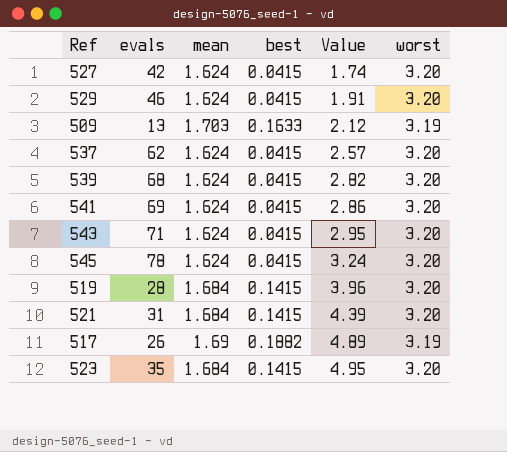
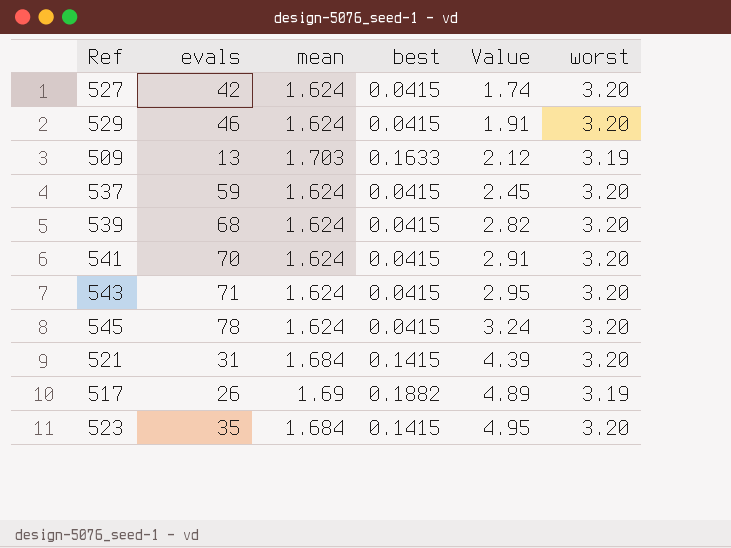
row 519: 28 | 1.684 | 0.1415 | 3.96 | 3.20 -> none
537 | evals: 62 -> 59
537 | Value: 2.57 -> 2.45
541 | evals: 69 -> 70
541 | Value: 2.86 -> 2.91

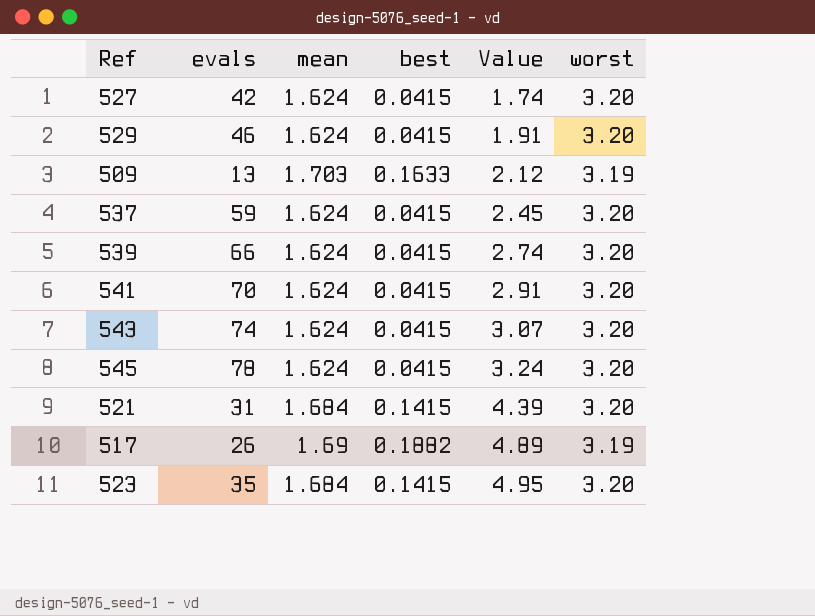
539 | evals: 68 -> 66
539 | Value: 2.82 -> 2.74
543 | evals: 71 -> 74
543 | Value: 2.95 -> 3.07

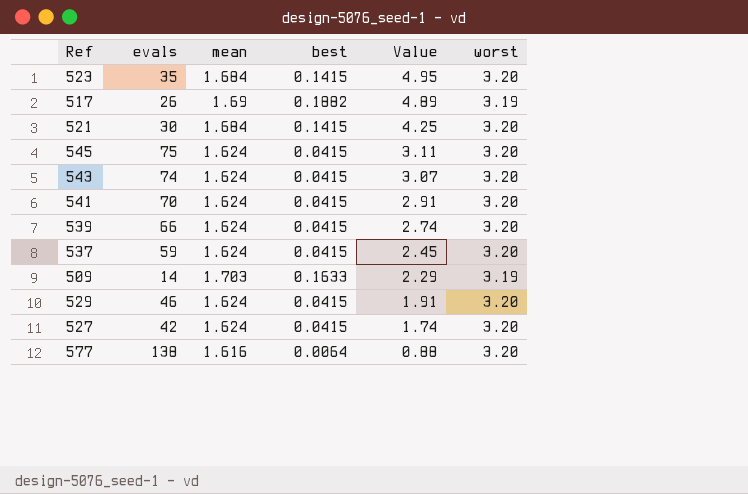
row order: Value ascending -> Value descending
521 | evals: 31 -> 30
521 | Value: 4.39 -> 4.25
545 | evals: 78 -> 75
545 | Value: 3.24 -> 3.11
509 | evals: 13 -> 14
509 | Value: 2.12 -> 2.29
row 577: none -> 138 | 1.616 | 0.0064 | 0.88 | 3.20

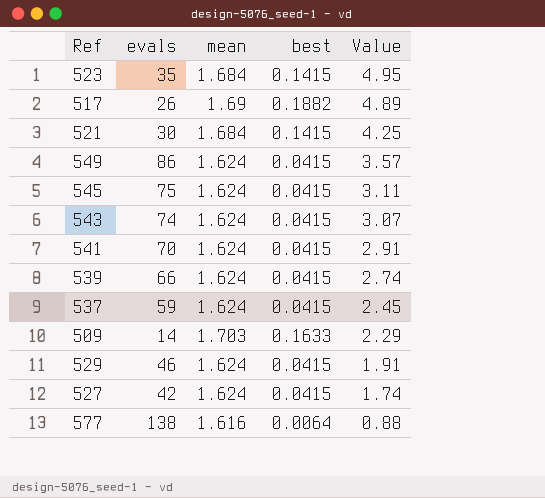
column worst | position: 6 -> none
row 549: none -> 86 | 1.624 | 0.0415 | 3.57

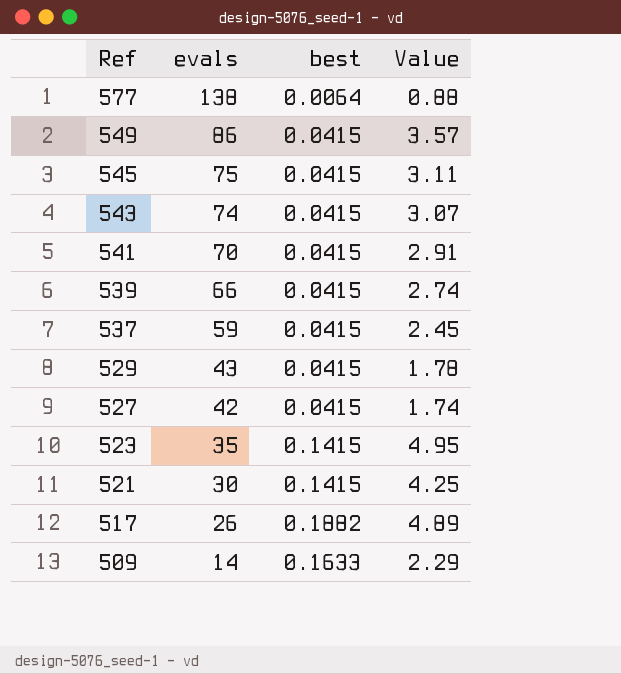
row order: Value descending -> Ref descending
column mean | position: 3 -> none
529 | evals: 46 -> 43
529 | Value: 1.91 -> 1.78

